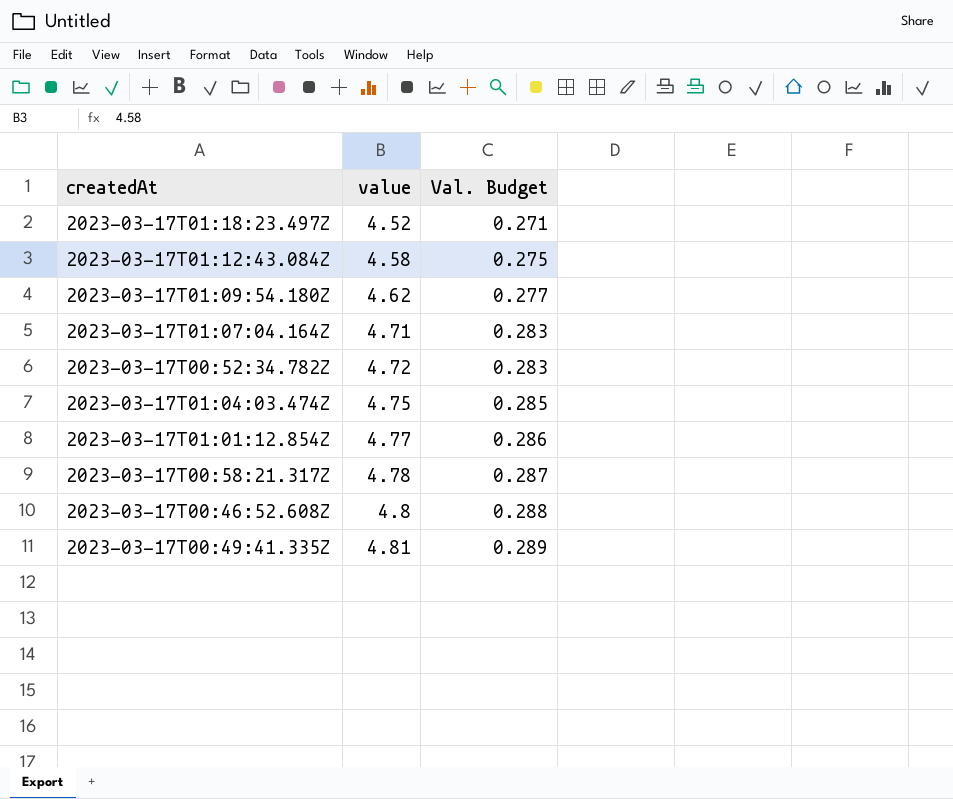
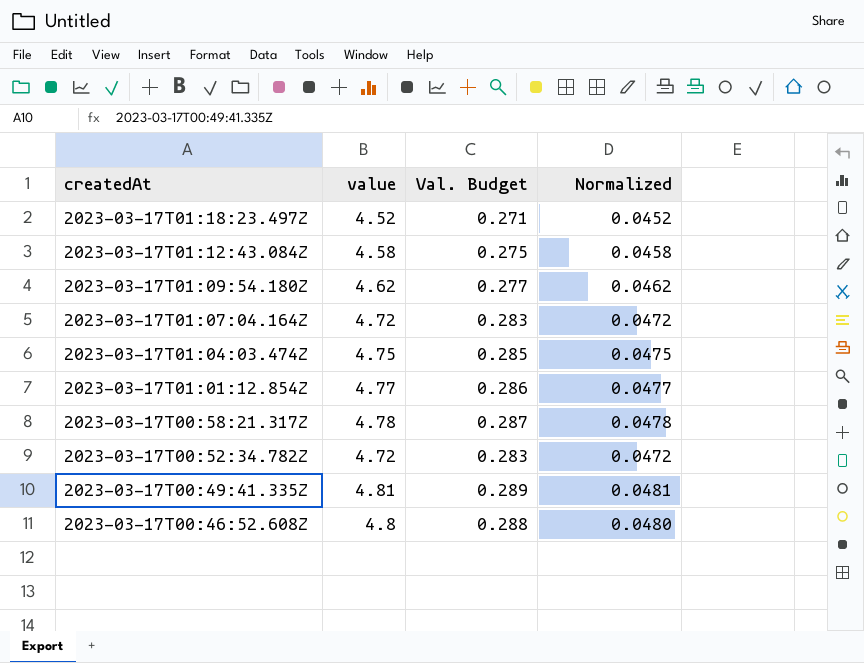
row order: value ascending -> createdAt descending
column Normalized | formula: none -> [value] * 0.01
2023-03-17T01:07:04.164Z | value: 4.71 -> 4.72

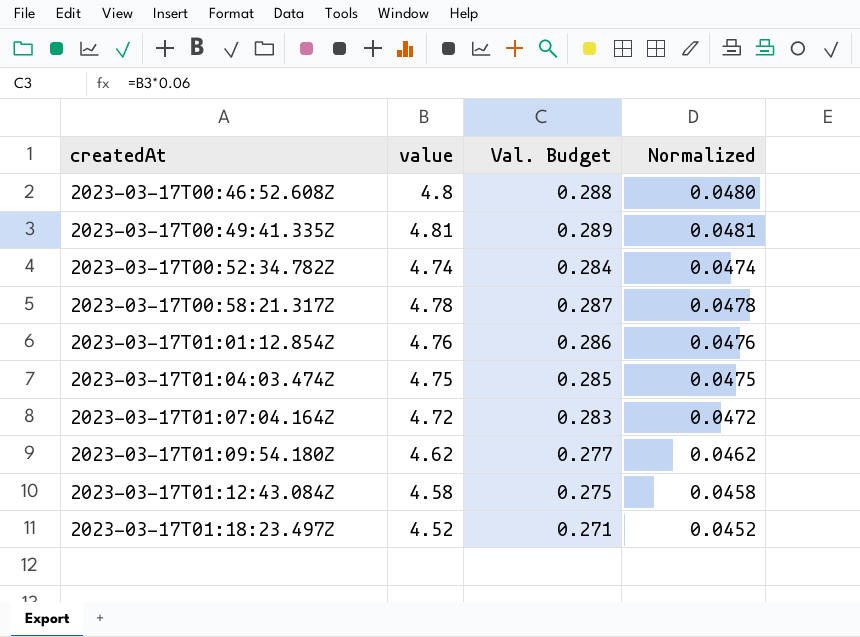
row order: createdAt descending -> createdAt ascending
2023-03-17T00:52:34.782Z | value: 4.72 -> 4.74
2023-03-17T00:52:34.782Z | Val. Budget: 0.283 -> 0.284
2023-03-17T00:52:34.782Z | Normalized: 0.0472 -> 0.0474
2023-03-17T01:01:12.854Z | value: 4.77 -> 4.76
2023-03-17T01:01:12.854Z | Normalized: 0.0477 -> 0.0476

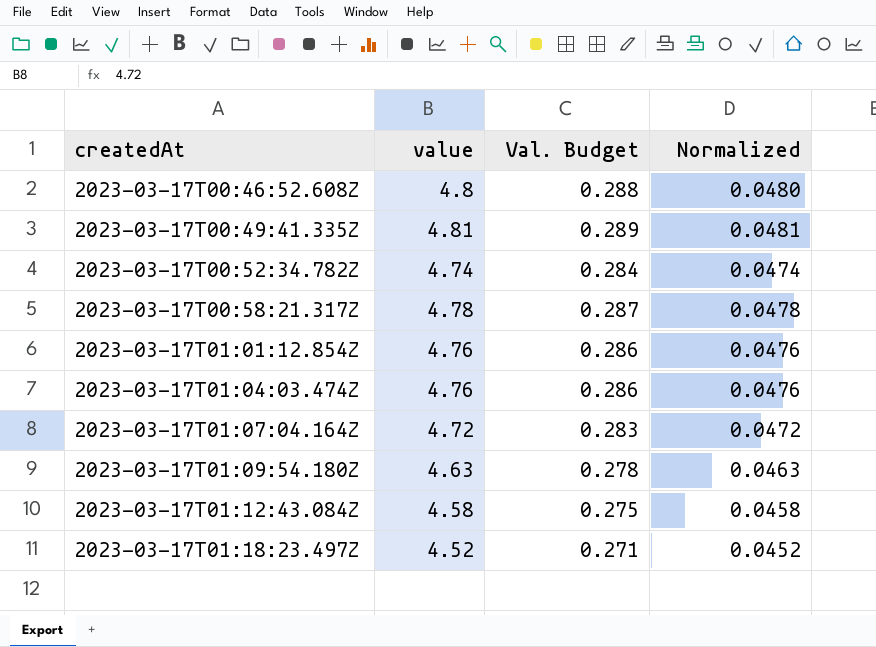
2023-03-17T01:04:03.474Z | value: 4.75 -> 4.76
2023-03-17T01:04:03.474Z | Val. Budget: 0.285 -> 0.286
2023-03-17T01:04:03.474Z | Normalized: 0.0475 -> 0.0476
2023-03-17T01:09:54.180Z | value: 4.62 -> 4.63
2023-03-17T01:09:54.180Z | Val. Budget: 0.277 -> 0.278
2023-03-17T01:09:54.180Z | Normalized: 0.0462 -> 0.0463

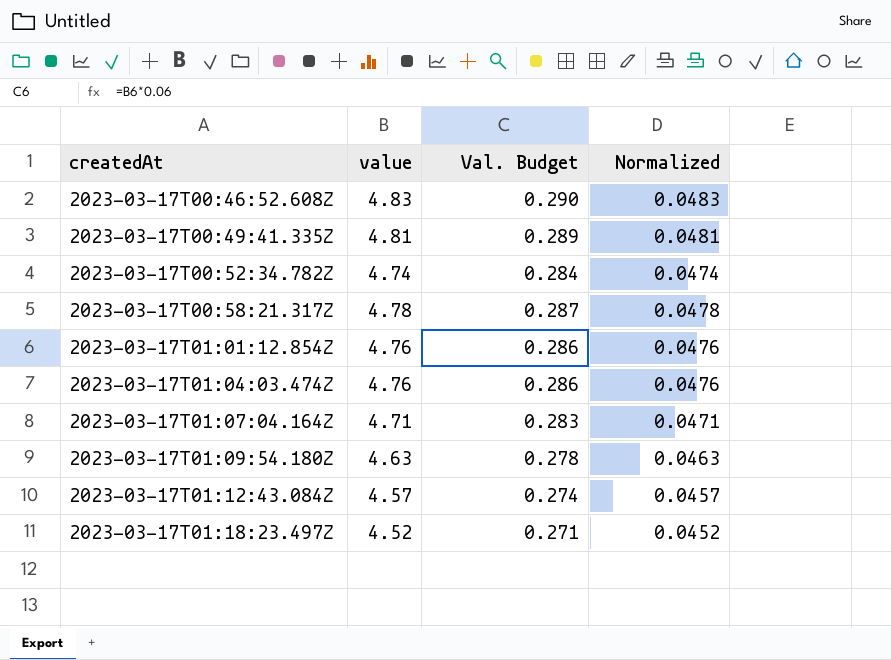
2023-03-17T00:46:52.608Z | value: 4.8 -> 4.83
2023-03-17T00:46:52.608Z | Val. Budget: 0.288 -> 0.290
2023-03-17T00:46:52.608Z | Normalized: 0.0480 -> 0.0483
2023-03-17T01:07:04.164Z | value: 4.72 -> 4.71
2023-03-17T01:07:04.164Z | Normalized: 0.0472 -> 0.0471
2023-03-17T01:12:43.084Z | value: 4.58 -> 4.57
2023-03-17T01:12:43.084Z | Val. Budget: 0.275 -> 0.274
2023-03-17T01:12:43.084Z | Normalized: 0.0458 -> 0.0457

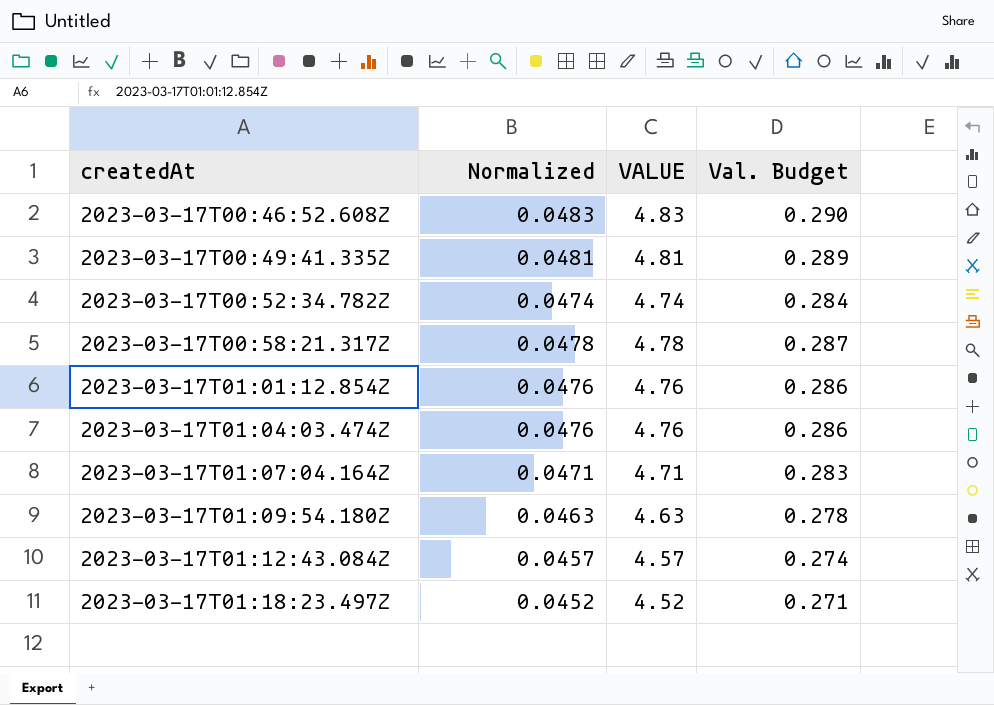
column Normalized | position: 4 -> 2
column name: value -> VALUE

